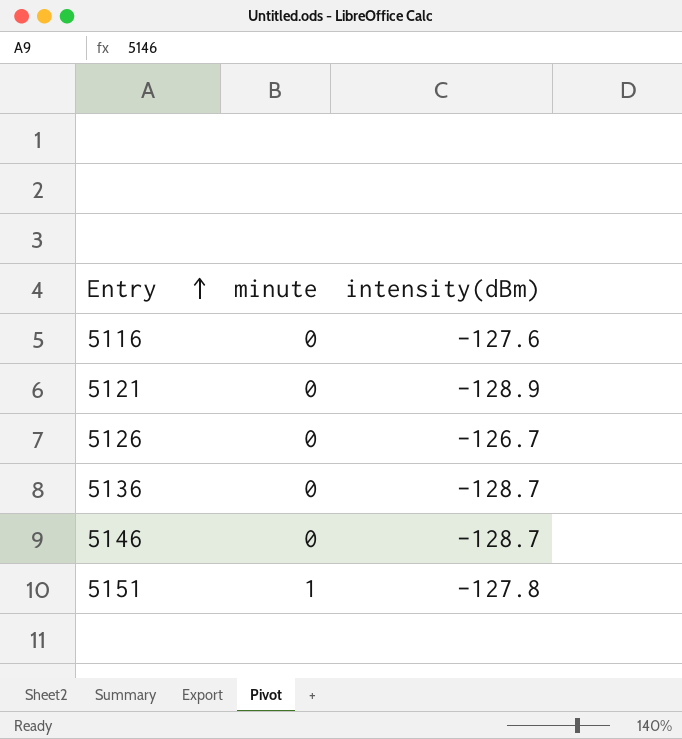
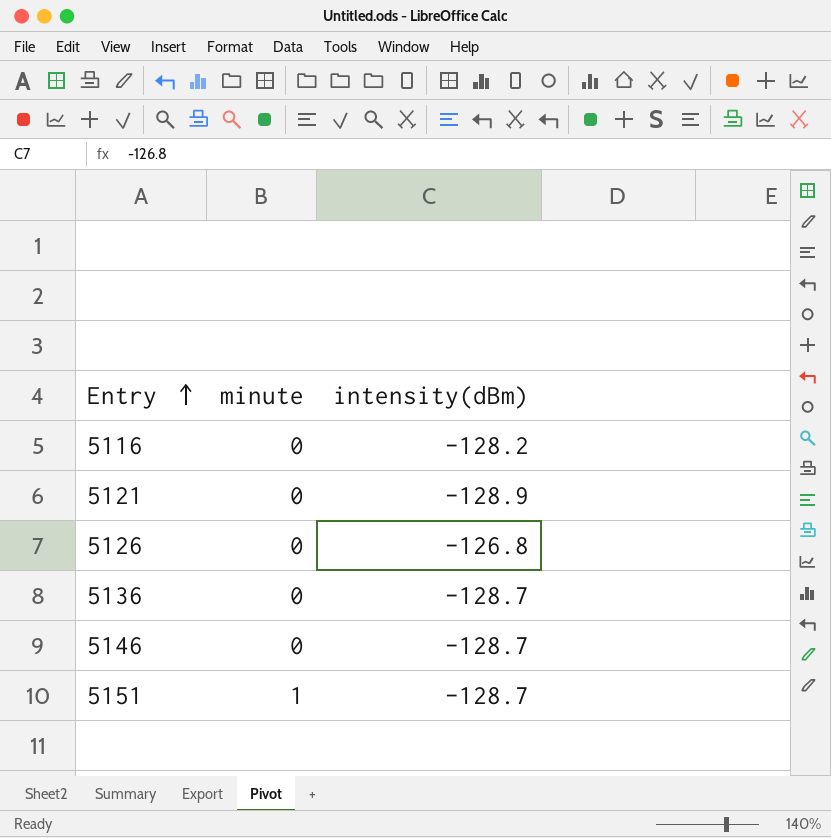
5116 | intensity(dBm): -127.6 -> -128.2
5126 | intensity(dBm): -126.7 -> -126.8
5151 | intensity(dBm): -127.8 -> -128.7

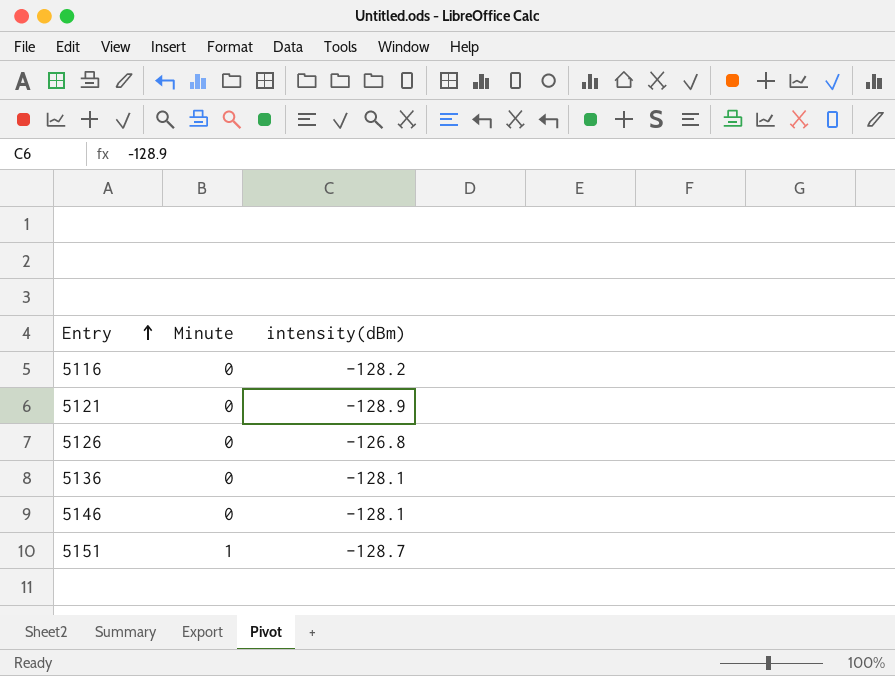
column name: minute -> Minute
5136 | intensity(dBm): -128.7 -> -128.1
5146 | intensity(dBm): -128.7 -> -128.1

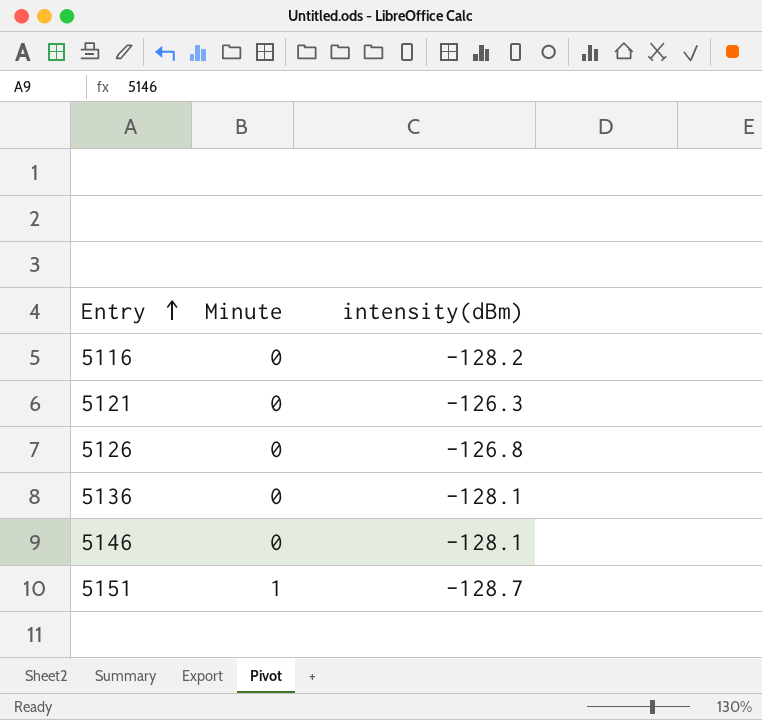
5121 | intensity(dBm): -128.9 -> -126.3

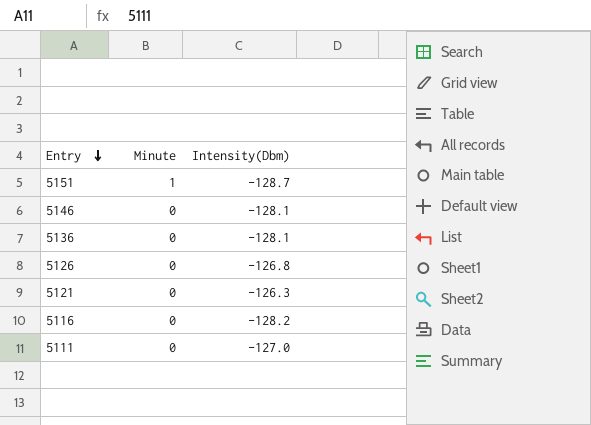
row order: Entry ascending -> Entry descending
column name: intensity(dBm) -> Intensity(Dbm)
row 5111: none -> 0 | -127.0

